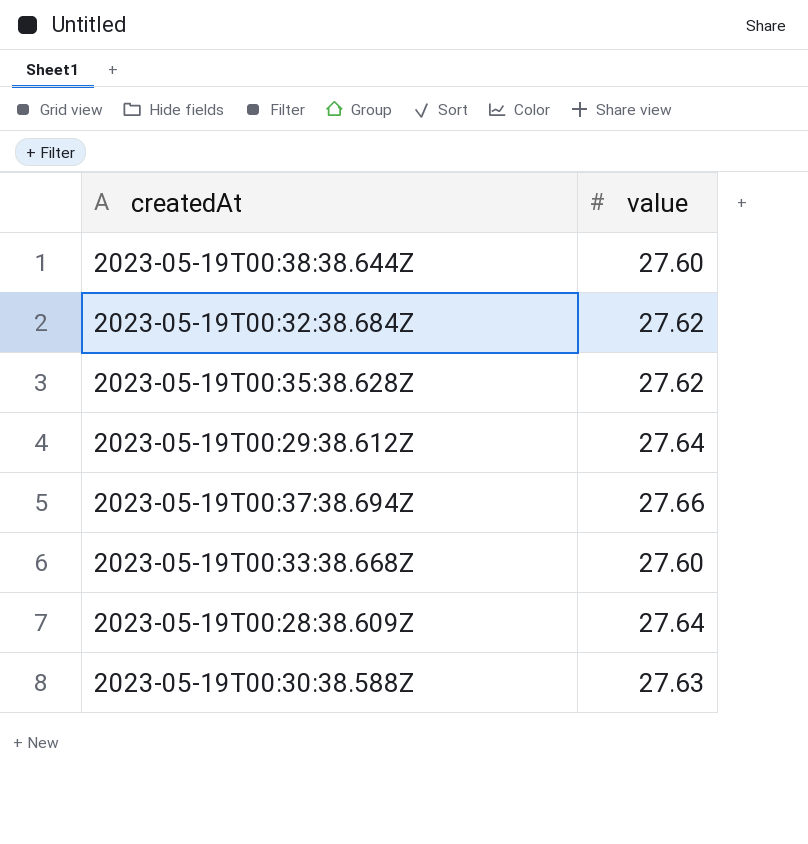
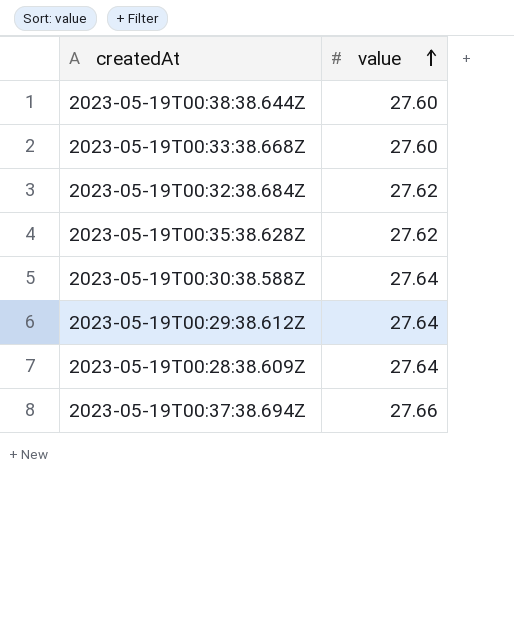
row order: none -> value ascending
2023-05-19T00:30:38.588Z | value: 27.63 -> 27.64

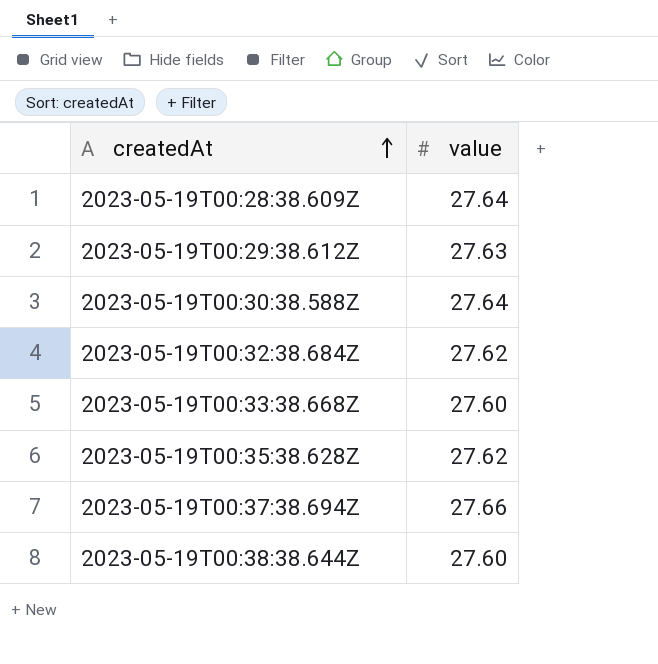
row order: value ascending -> createdAt ascending
2023-05-19T00:29:38.612Z | value: 27.64 -> 27.63

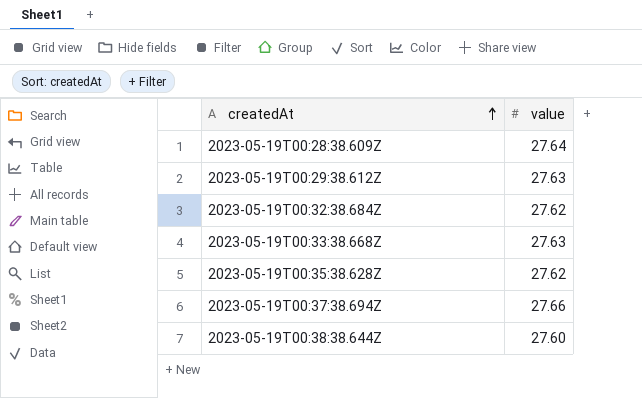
row 2023-05-19T00:30:38.588Z: 27.64 -> none
2023-05-19T00:33:38.668Z | value: 27.60 -> 27.63

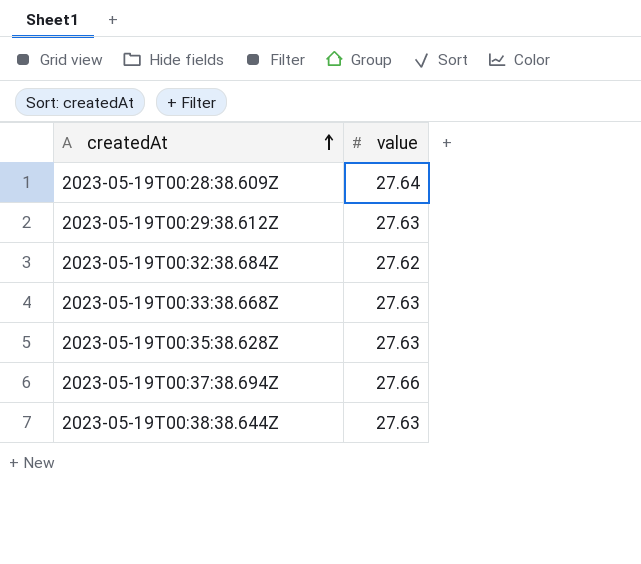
2023-05-19T00:35:38.628Z | value: 27.62 -> 27.63
2023-05-19T00:38:38.644Z | value: 27.60 -> 27.63

